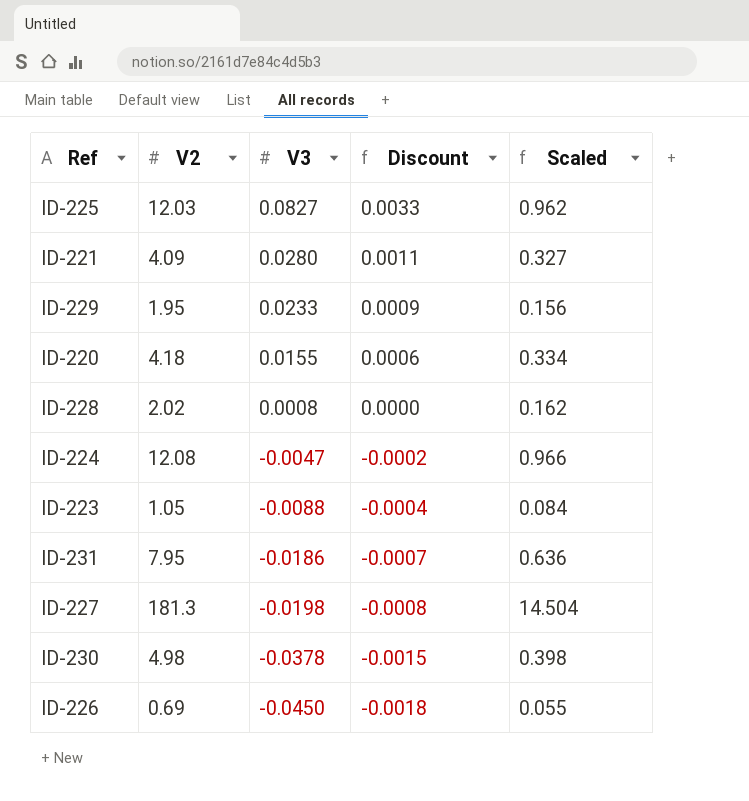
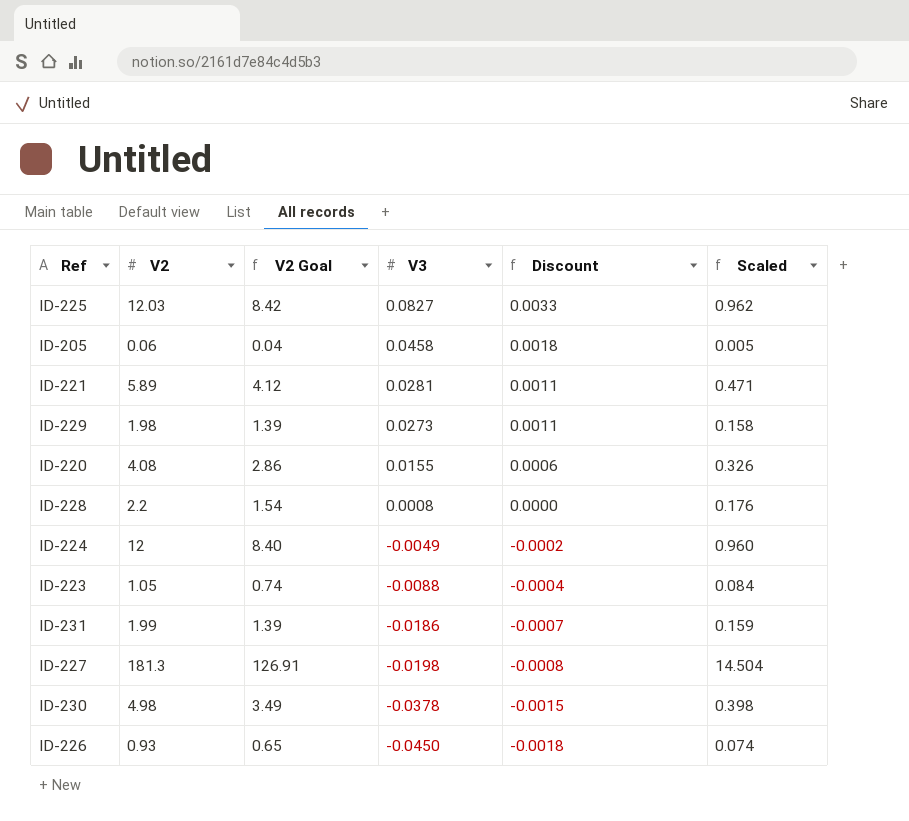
column V2 Goal | formula: none -> [V2] * 0.7
row ID-205: none -> 0.06 | 0.04 | 0.0458 | 0.0018 | 0.005
ID-221 | V2: 4.09 -> 5.89
ID-221 | V3: 0.0280 -> 0.0281
ID-221 | Scaled: 0.327 -> 0.471
ID-229 | V2: 1.95 -> 1.98
ID-229 | V3: 0.0233 -> 0.0273
ID-229 | Discount: 0.0009 -> 0.0011
ID-229 | Scaled: 0.156 -> 0.158
ID-220 | V2: 4.18 -> 4.08
ID-220 | Scaled: 0.334 -> 0.326
ID-228 | V2: 2.02 -> 2.2
ID-228 | Scaled: 0.162 -> 0.176
ID-224 | V2: 12.08 -> 12
ID-224 | V3: -0.0047 -> -0.0049
ID-224 | Scaled: 0.966 -> 0.960
ID-231 | V2: 7.95 -> 1.99
ID-231 | Scaled: 0.636 -> 0.159
ID-226 | V2: 0.69 -> 0.93
ID-226 | Scaled: 0.055 -> 0.074

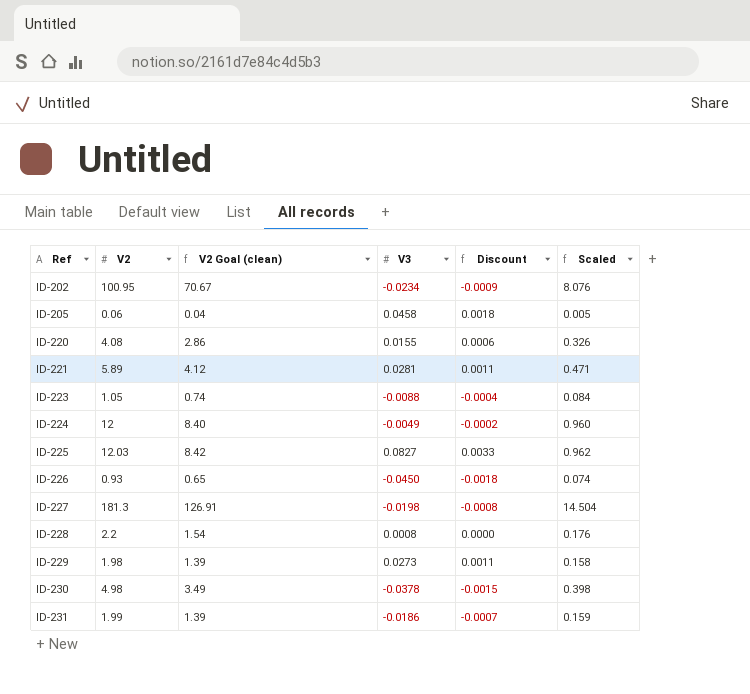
row order: V3 descending -> Ref ascending
column name: V2 Goal -> V2 Goal (clean)
row ID-202: none -> 100.95 | 70.67 | -0.0234 | -0.0009 | 8.076

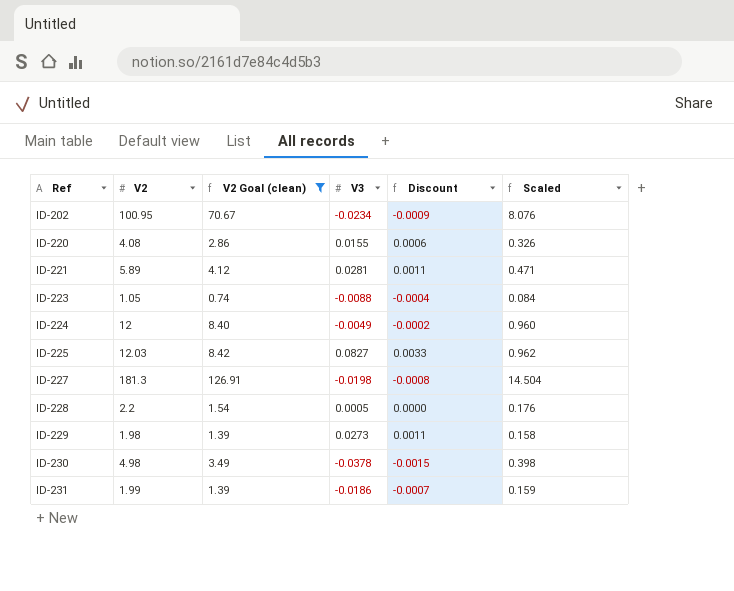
filter: none -> V2 Goal (clean) >= 0.74
ID-228 | V3: 0.0008 -> 0.0005

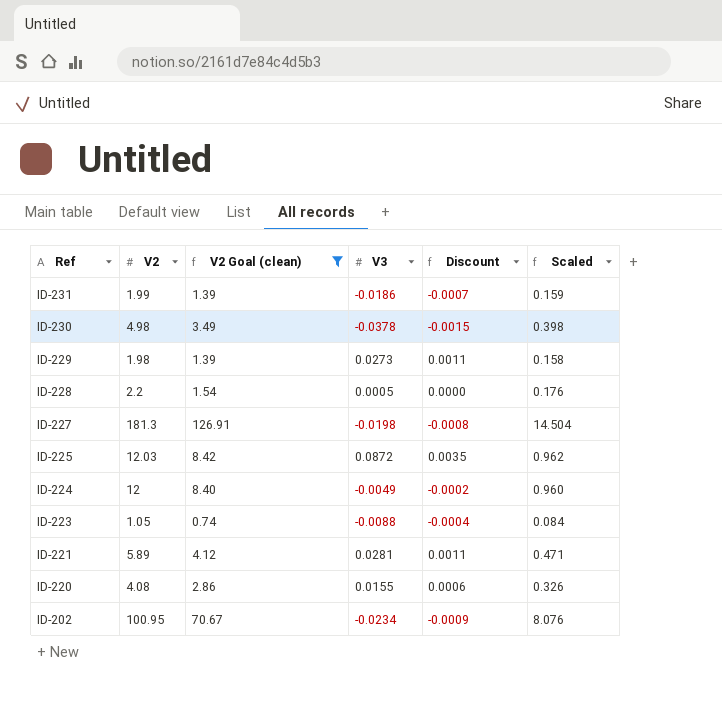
row order: Ref ascending -> Ref descending
ID-225 | V3: 0.0827 -> 0.0872
ID-225 | Discount: 0.0033 -> 0.0035

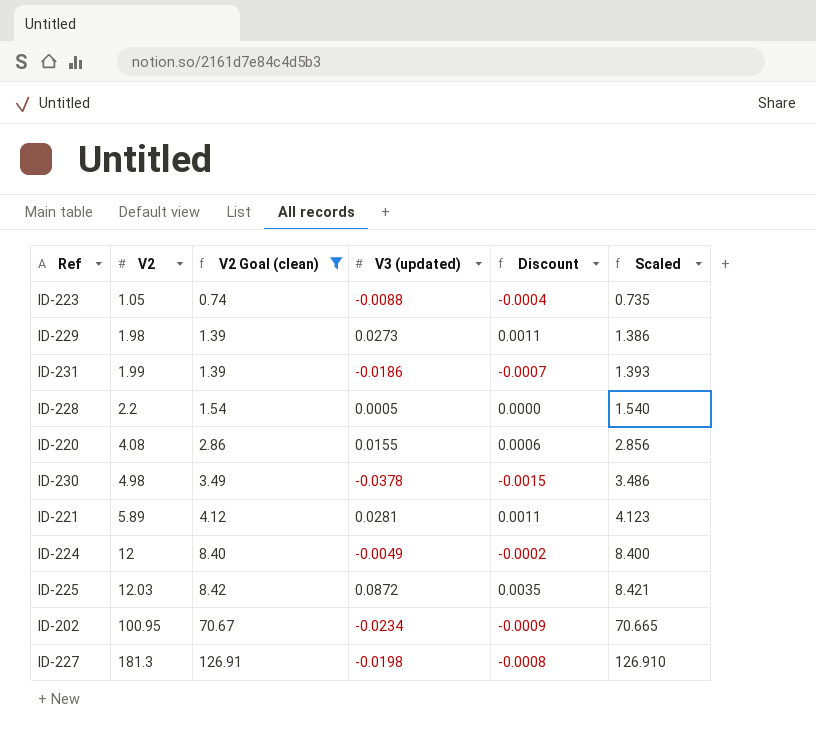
row order: Ref descending -> V2 ascending
column name: V3 -> V3 (updated)
column Scaled | formula: [V2] * 0.08 -> [V2] * 0.7

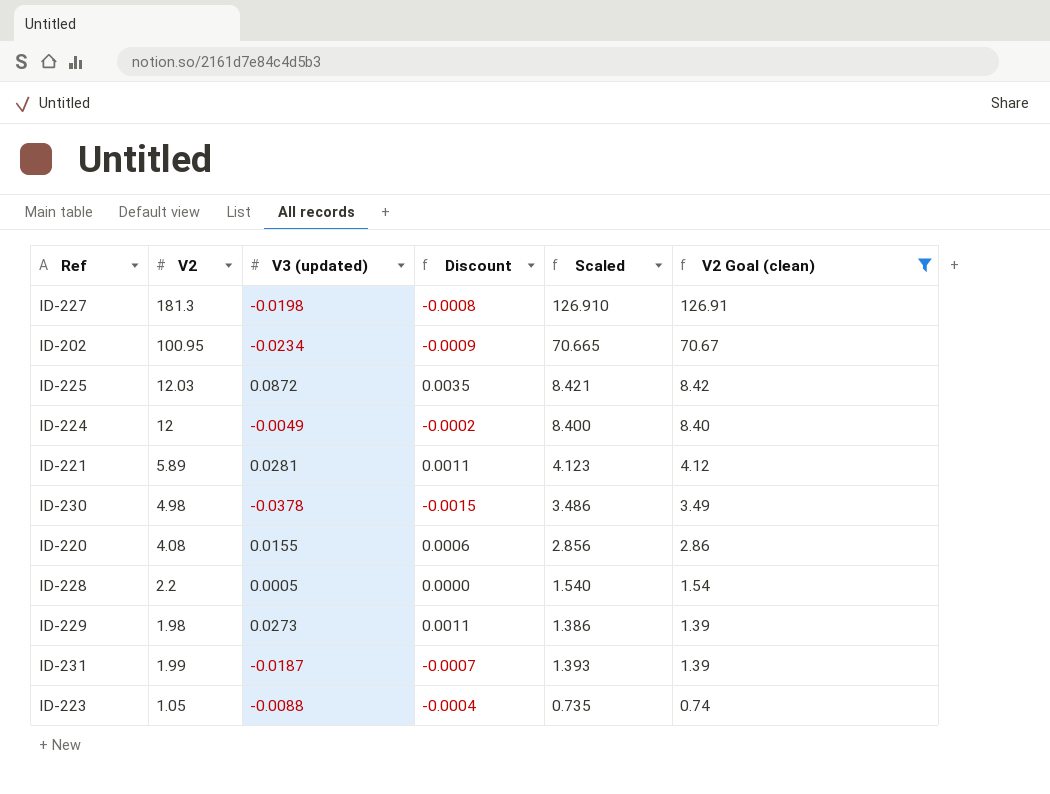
row order: V2 ascending -> V2 Goal (clean) descending
column V2 Goal (clean) | position: 3 -> 6
ID-231 | V3 (updated): -0.0186 -> -0.0187

